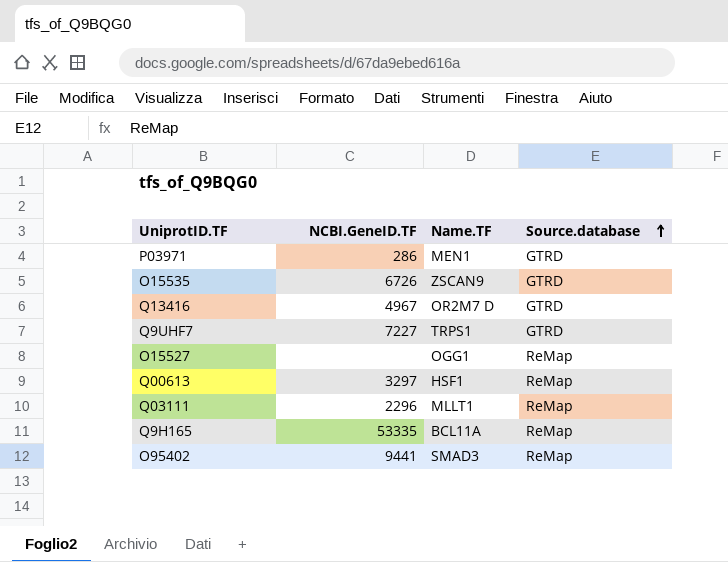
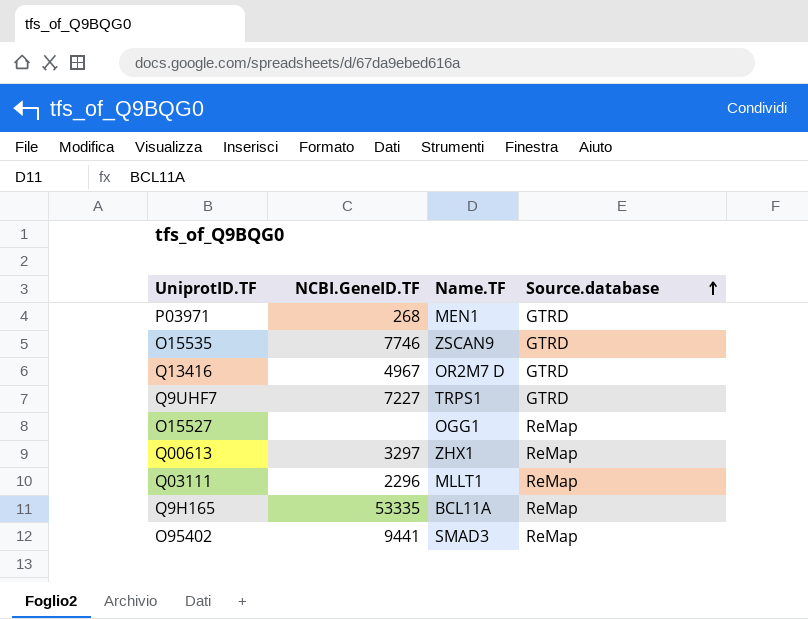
P03971 | NCBI.GeneID.TF: 286 -> 268
O15535 | NCBI.GeneID.TF: 6726 -> 7746
Q00613 | Name.TF: HSF1 -> ZHX1

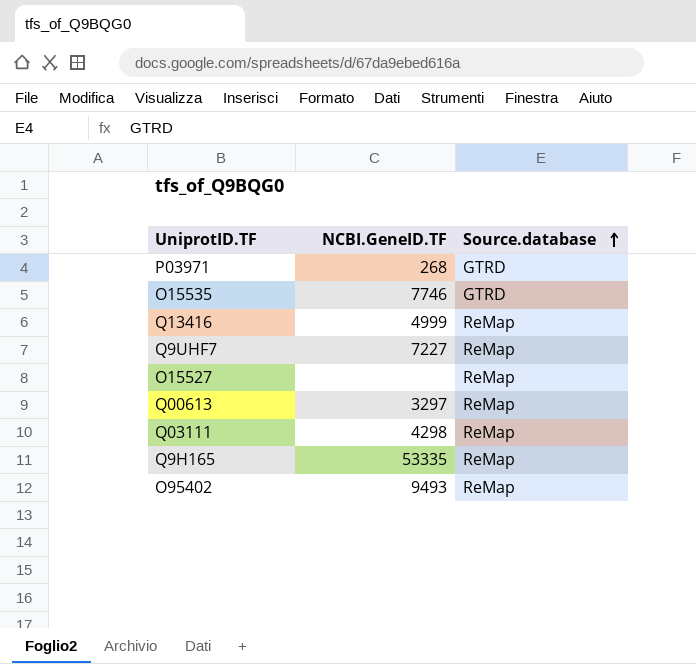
column Name.TF | position: 3 -> none
Q13416 | NCBI.GeneID.TF: 4967 -> 4999
Q13416 | Source.database: GTRD -> ReMap
Q9UHF7 | Source.database: GTRD -> ReMap
Q03111 | NCBI.GeneID.TF: 2296 -> 4298
O95402 | NCBI.GeneID.TF: 9441 -> 9493

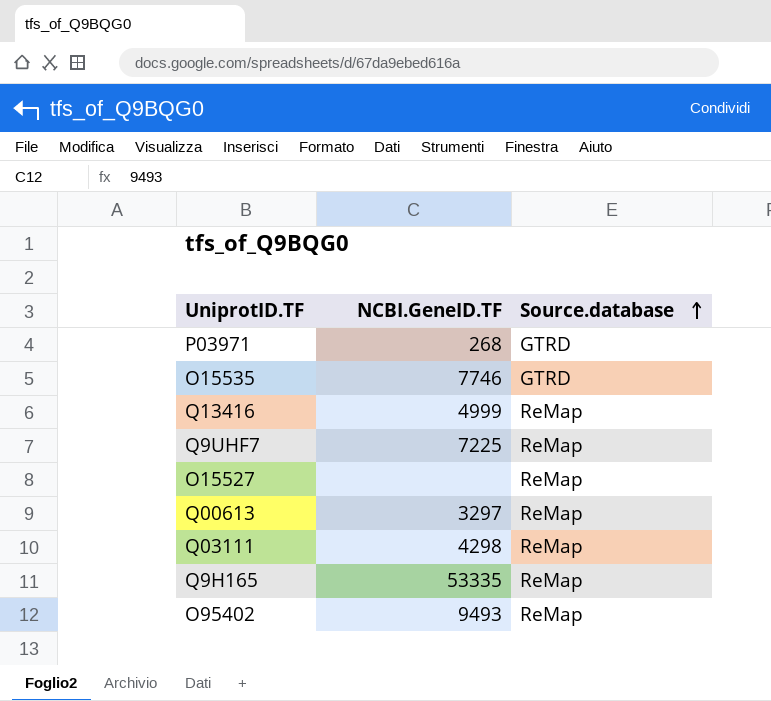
Q9UHF7 | NCBI.GeneID.TF: 7227 -> 7225

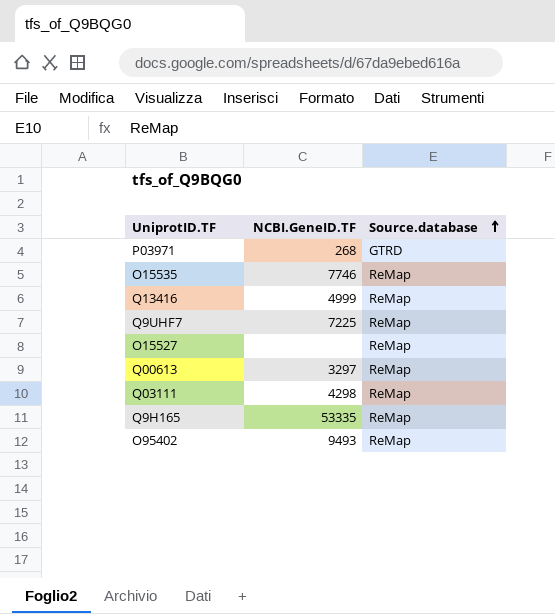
O15535 | Source.database: GTRD -> ReMap

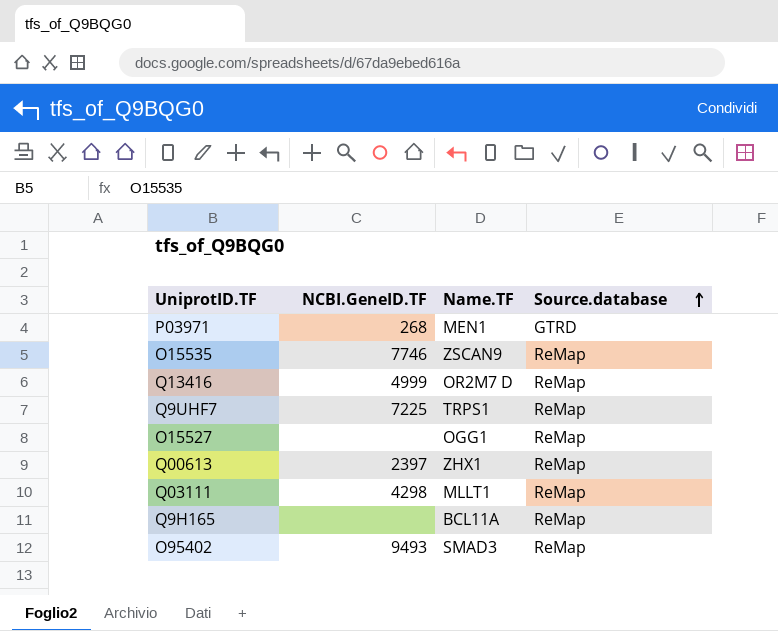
column Name.TF | position: none -> 3
Q00613 | NCBI.GeneID.TF: 3297 -> 2397
Q9H165 | NCBI.GeneID.TF: 53335 -> none

